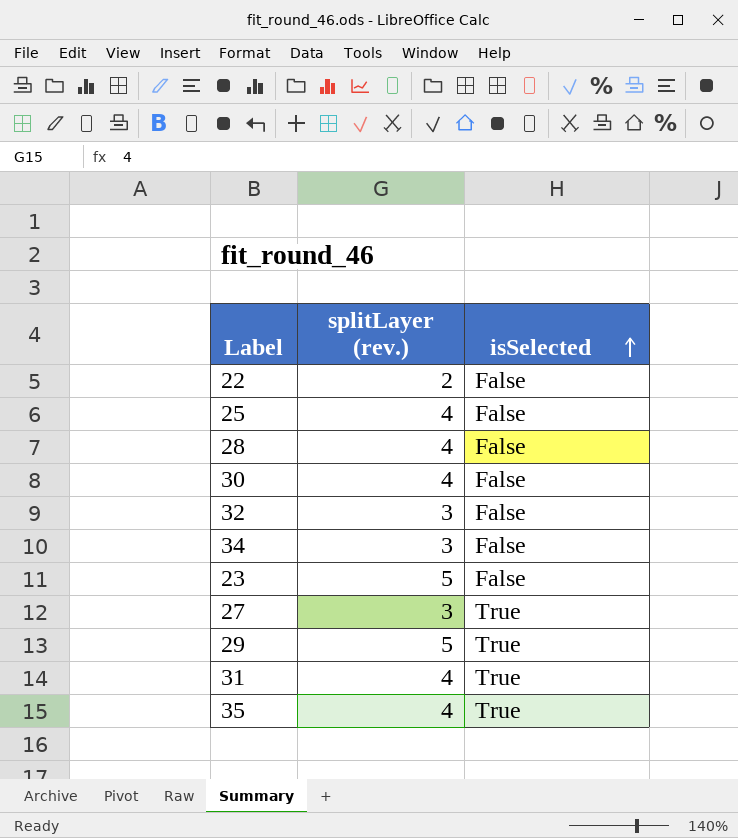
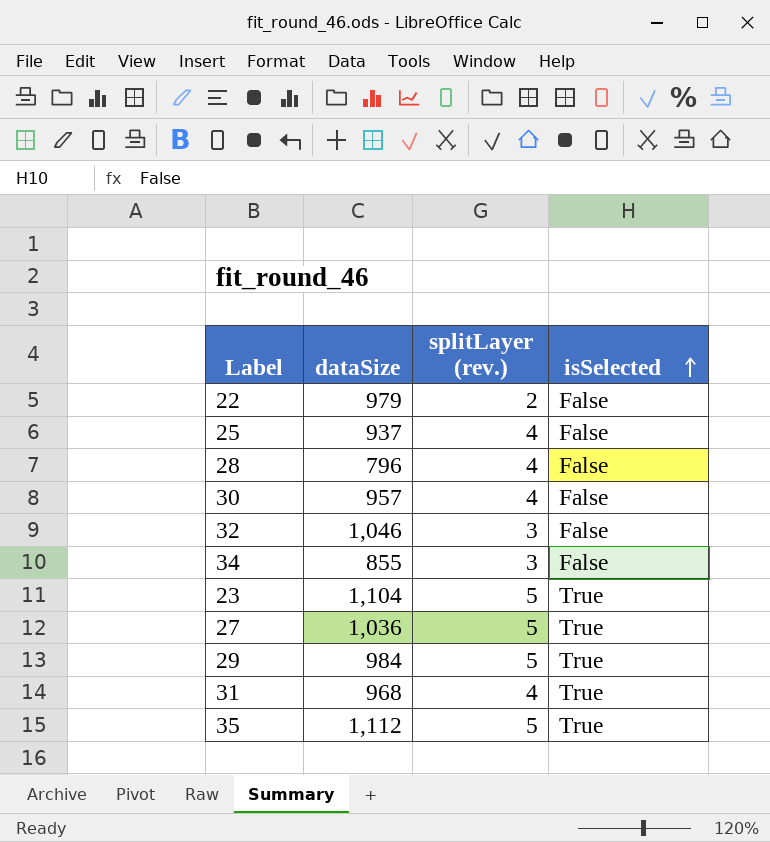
column dataSize | position: none -> 2
23 | isSelected: False -> True
27 | splitLayer (rev.): 3 -> 5
35 | splitLayer (rev.): 4 -> 5

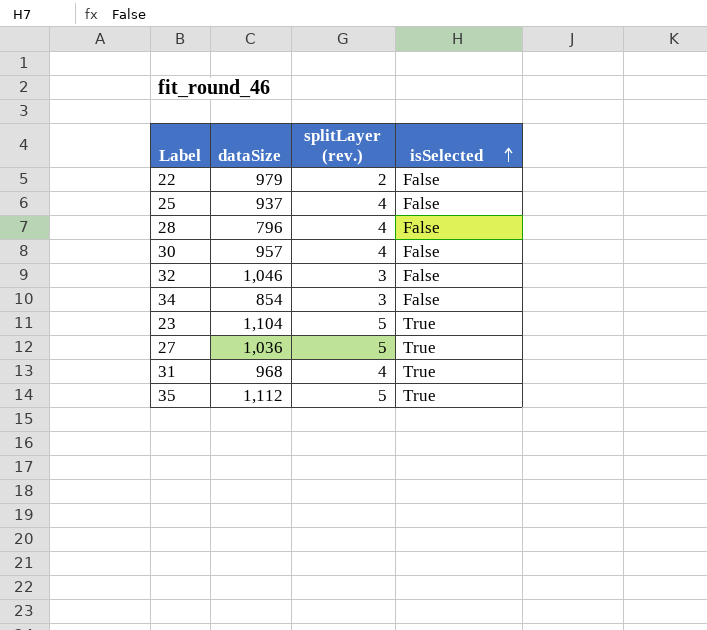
row 29: 984 | 5 | True -> none
34 | dataSize: 855 -> 854

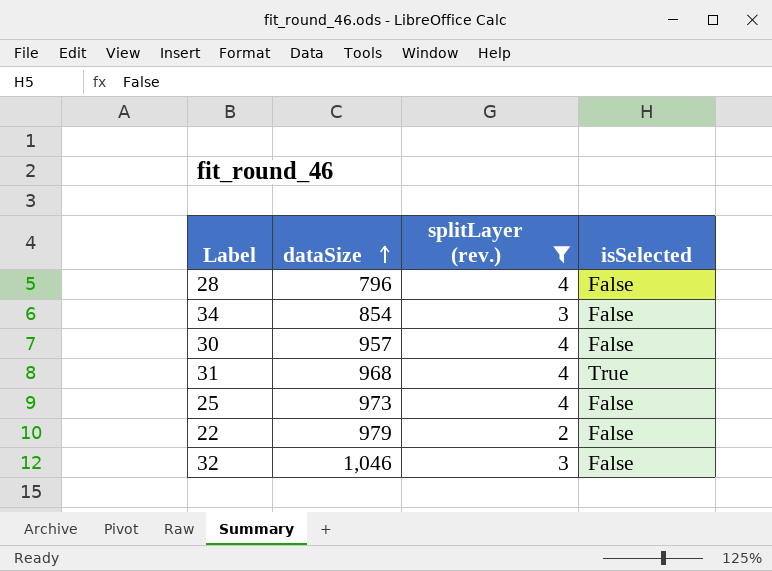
filter: none -> splitLayer (rev.) != 5
row order: isSelected ascending -> dataSize ascending
25 | dataSize: 937 -> 973

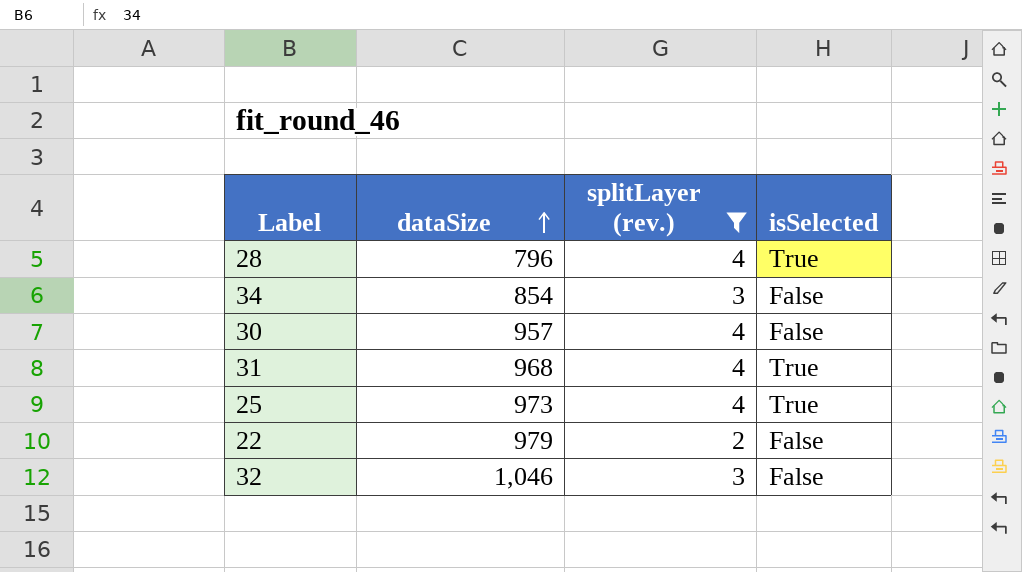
28 | isSelected: False -> True
25 | isSelected: False -> True

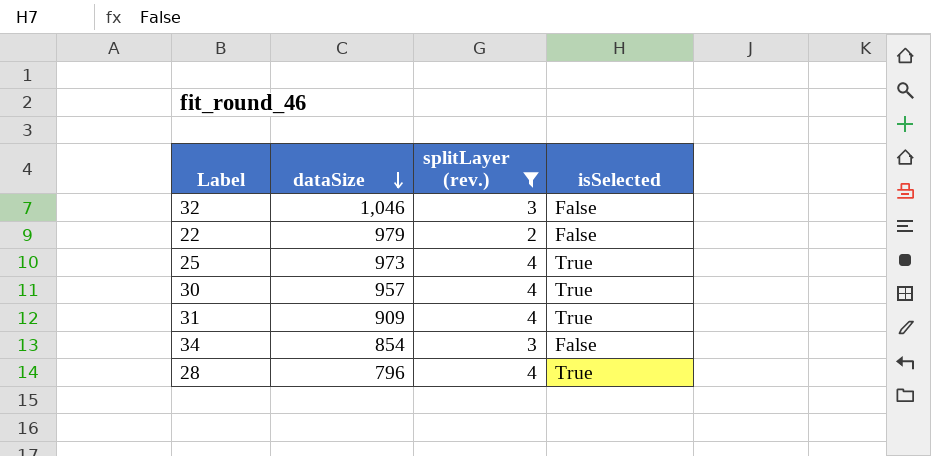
row order: dataSize ascending -> dataSize descending
30 | isSelected: False -> True
31 | dataSize: 968 -> 909

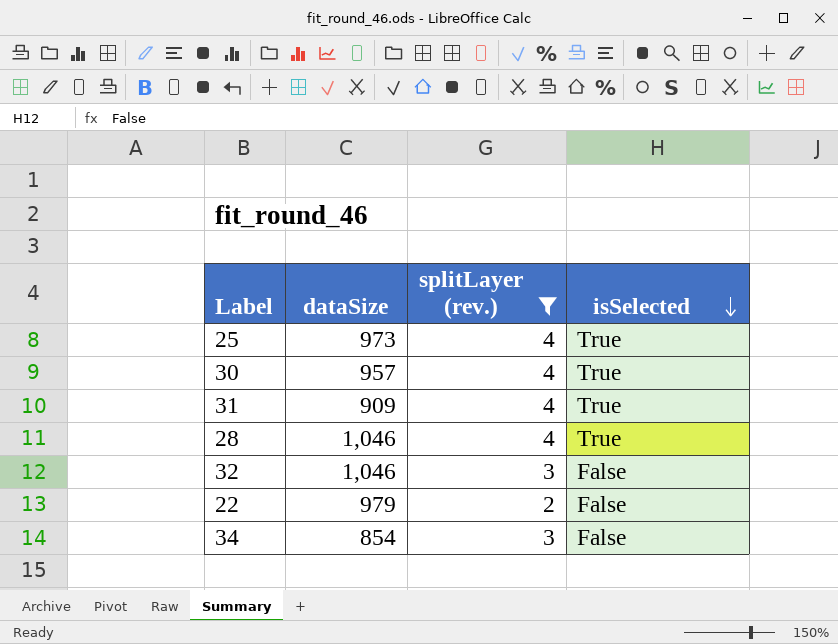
row order: dataSize descending -> isSelected descending
28 | dataSize: 796 -> 1,046

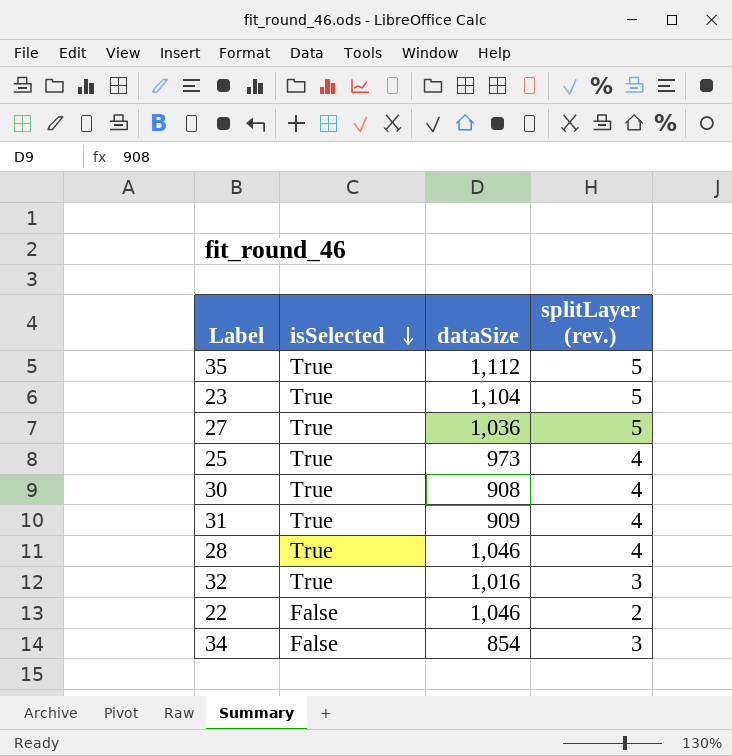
filter: splitLayer (rev.) != 5 -> none
column isSelected | position: 4 -> 2
30 | dataSize: 957 -> 908
32 | isSelected: False -> True
32 | dataSize: 1,046 -> 1,016
22 | dataSize: 979 -> 1,046

